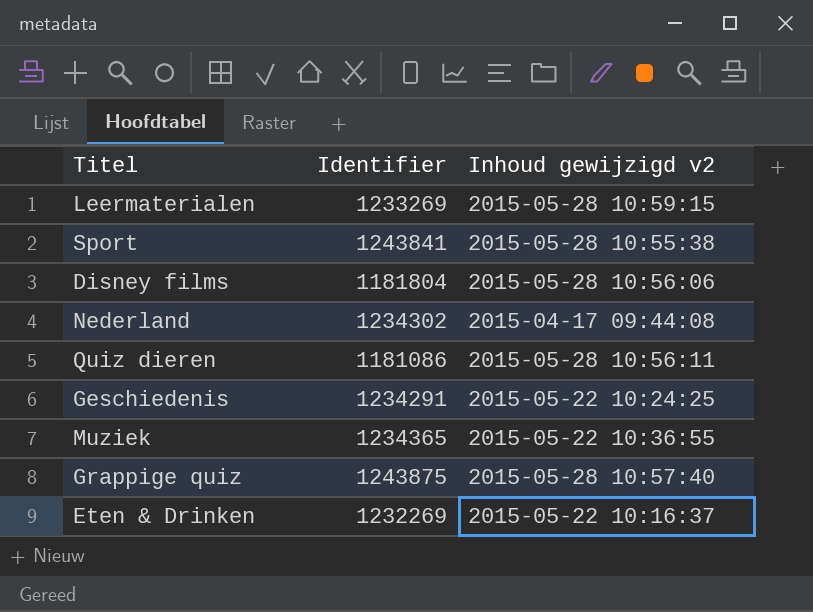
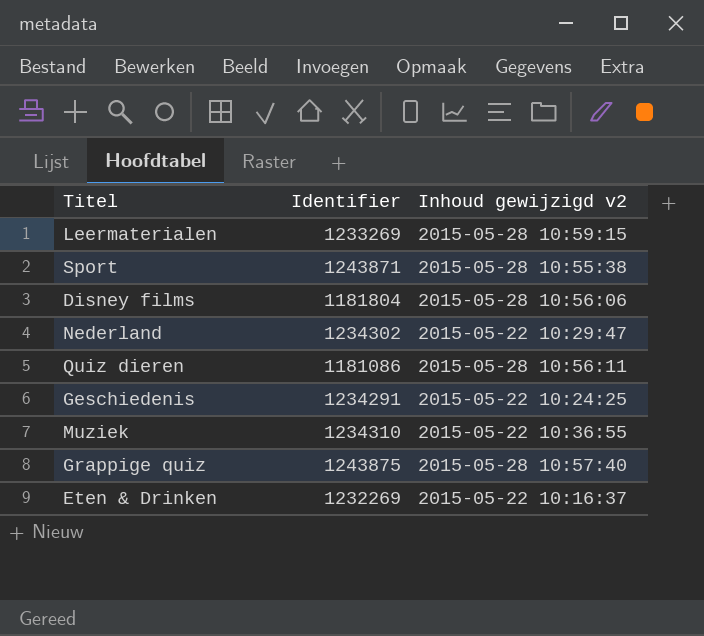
Sport | Identifier: 1243841 -> 1243871
Nederland | Inhoud gewijzigd v2: 2015-04-17 09:44:08 -> 2015-05-22 10:29:47
Muziek | Identifier: 1234365 -> 1234310

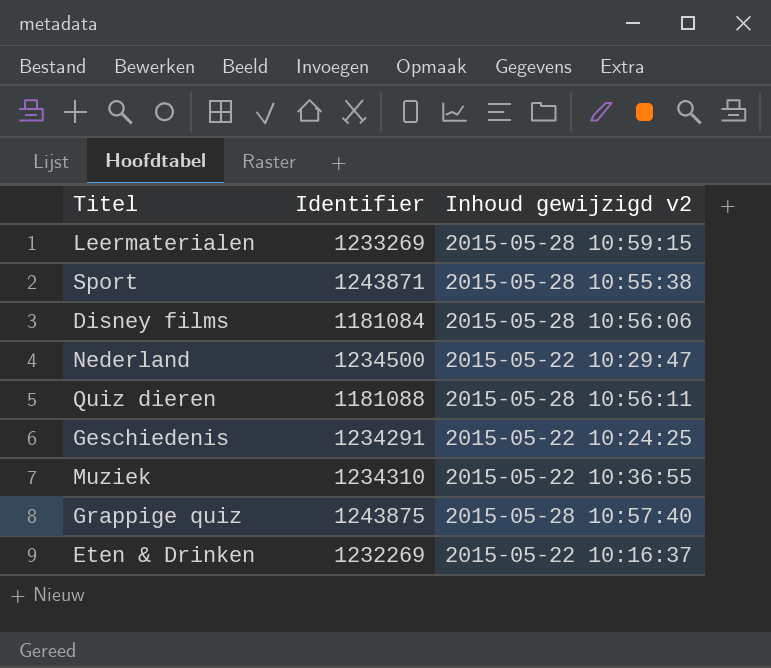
Disney films | Identifier: 1181804 -> 1181084
Nederland | Identifier: 1234302 -> 1234500
Quiz dieren | Identifier: 1181086 -> 1181088

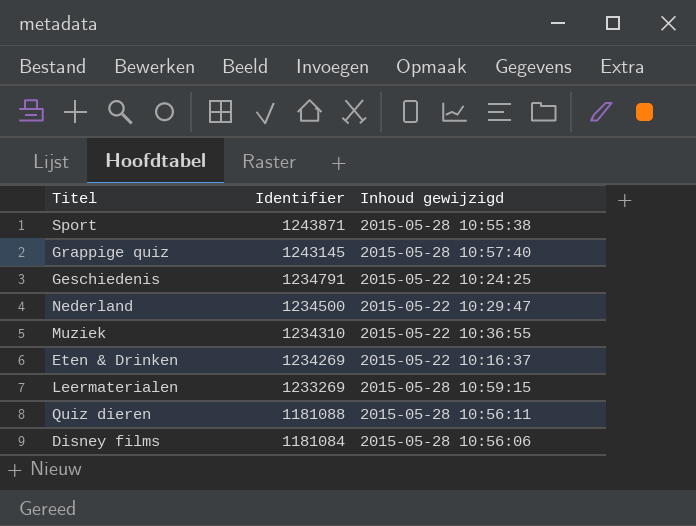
row order: none -> Identifier descending
column name: Inhoud gewijzigd v2 -> Inhoud gewijzigd
Grappige quiz | Identifier: 1243875 -> 1243145
Geschiedenis | Identifier: 1234291 -> 1234791
Eten & Drinken | Identifier: 1232269 -> 1234269

